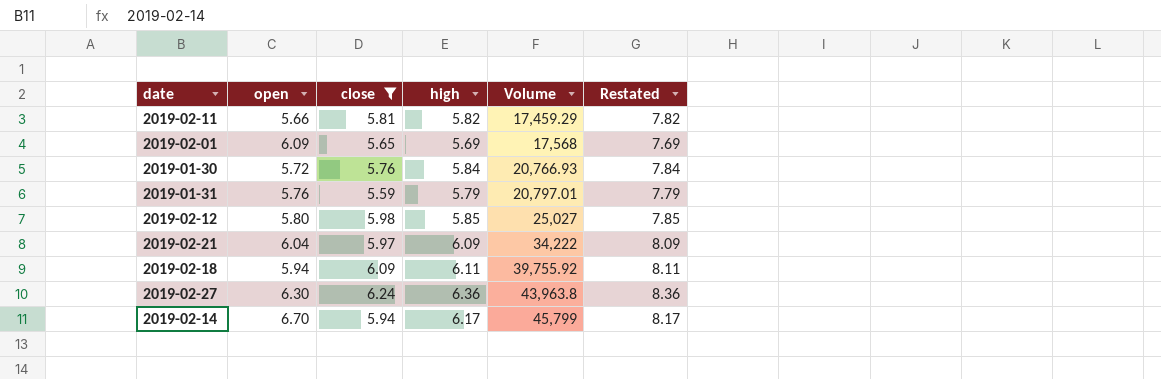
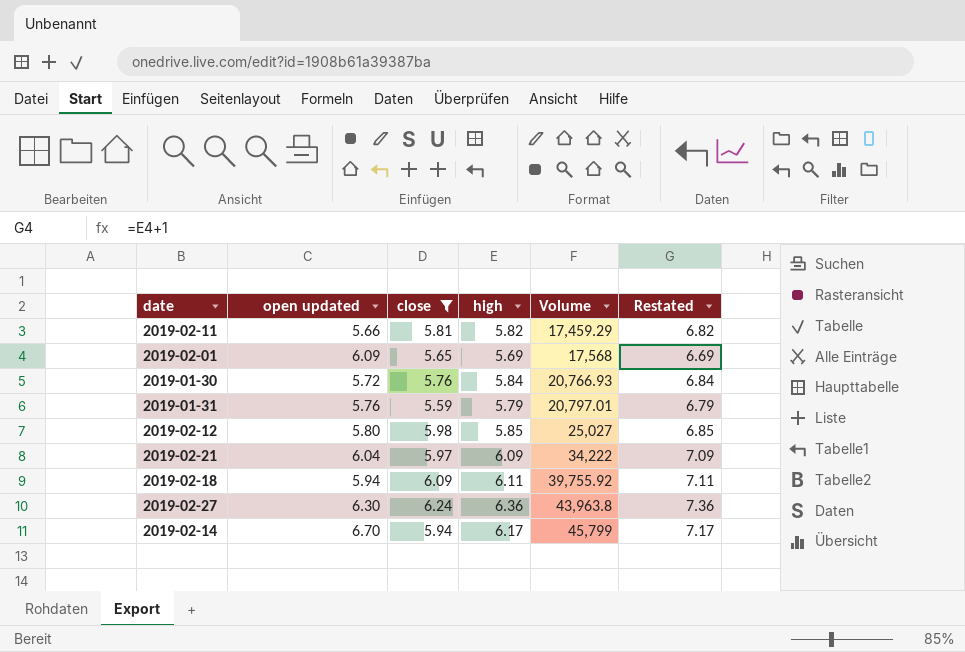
column name: open -> open updated
column Restated | formula: [high] + 2 -> [high] + 1

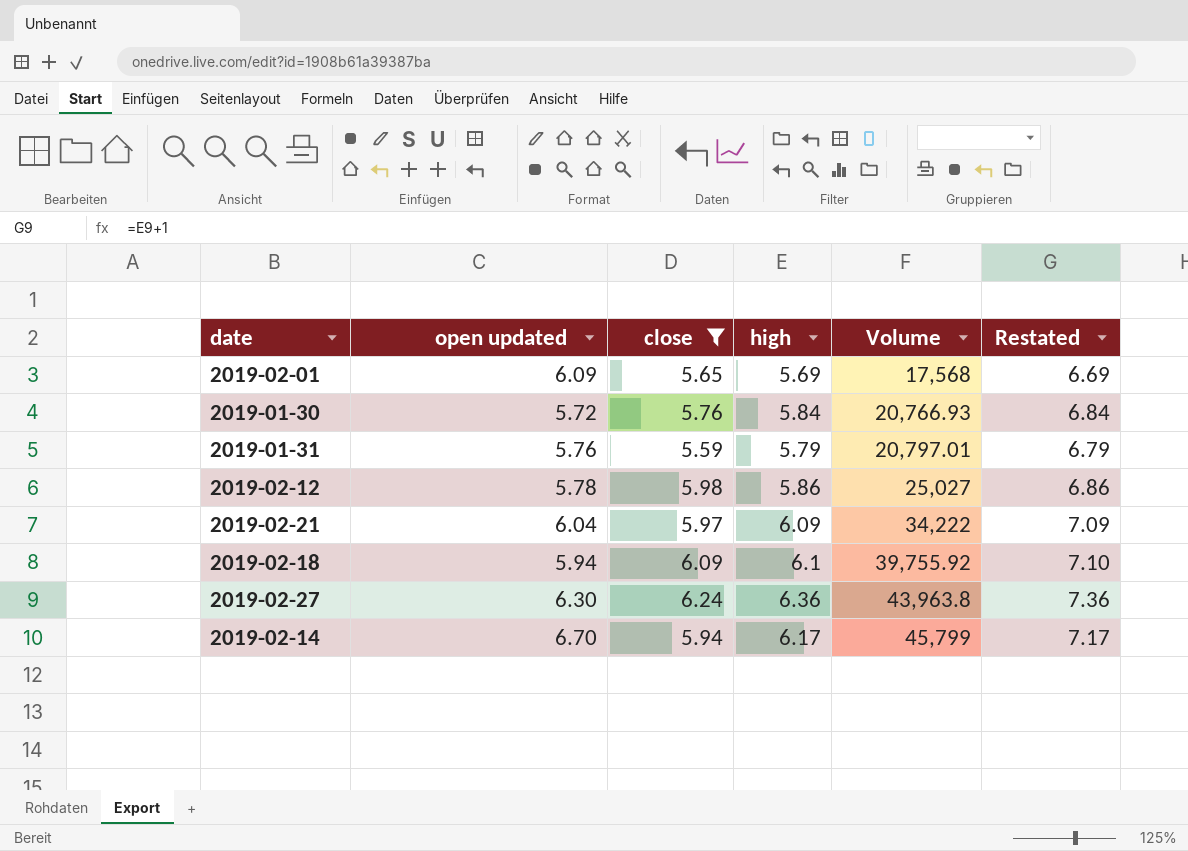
row 2019-02-11: 5.66 | 5.81 | 5.82 | 17,459.29 | 6.82 -> none
2019-02-12 | open updated: 5.80 -> 5.78
2019-02-12 | high: 5.85 -> 5.86
2019-02-12 | Restated: 6.85 -> 6.86
2019-02-18 | high: 6.11 -> 6.1
2019-02-18 | Restated: 7.11 -> 7.10

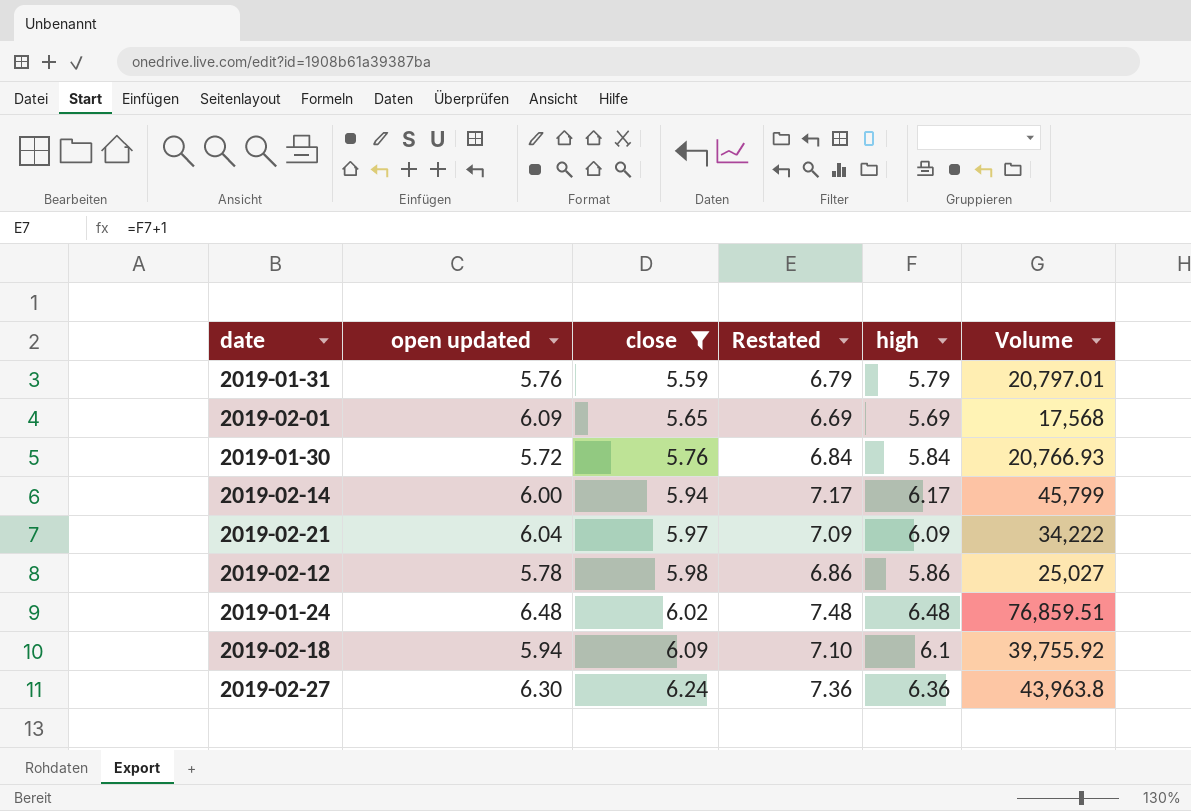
row order: Volume ascending -> close ascending
column Restated | position: 6 -> 4
2019-02-14 | open updated: 6.70 -> 6.00
row 2019-01-24: none -> 6.48 | 6.02 | 7.48 | 6.48 | 76,859.51

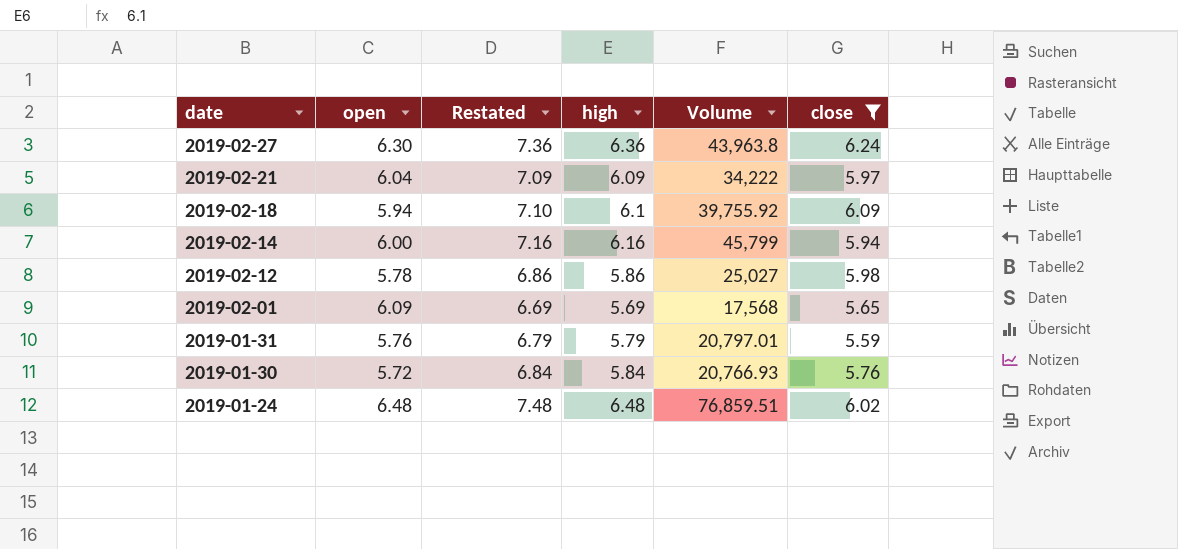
row order: close ascending -> date descending
column name: open updated -> open
column close | position: 3 -> 6
2019-02-14 | Restated: 7.17 -> 7.16
2019-02-14 | high: 6.17 -> 6.16

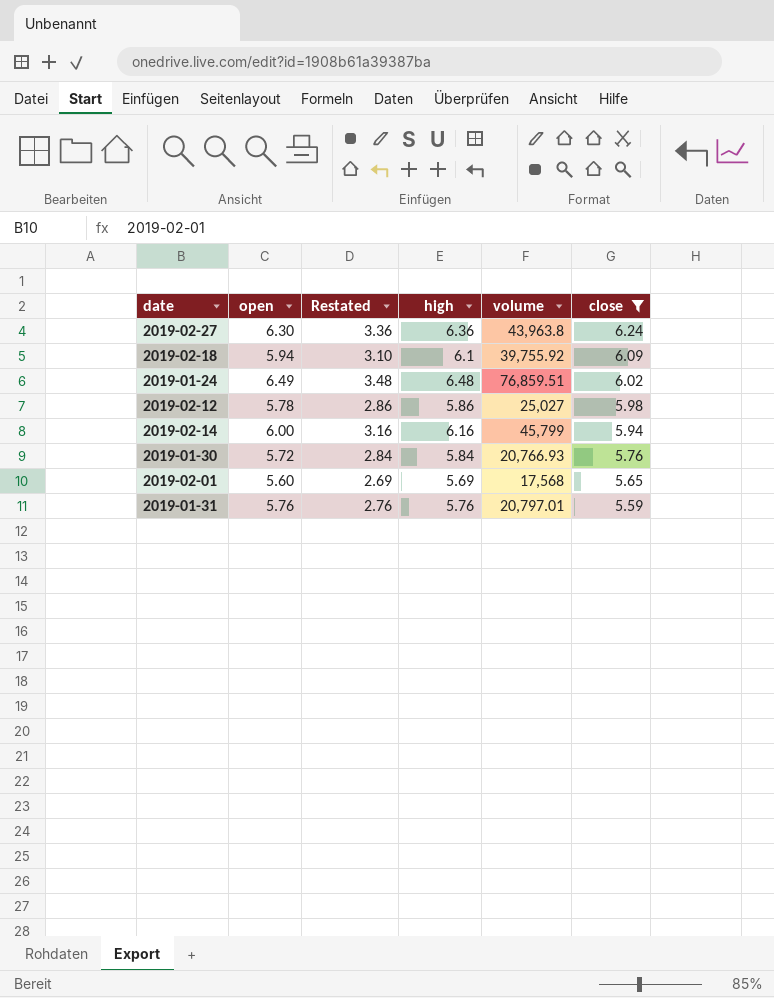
row order: date descending -> close descending
column Restated | formula: [high] + 1 -> [high] - 3
column name: Volume -> volume
row 2019-02-21: 6.04 | 7.09 | 6.09 | 34,222 | 5.97 -> none
2019-01-24 | open: 6.48 -> 6.49
2019-02-01 | open: 6.09 -> 5.60
2019-01-31 | high: 5.79 -> 5.76

